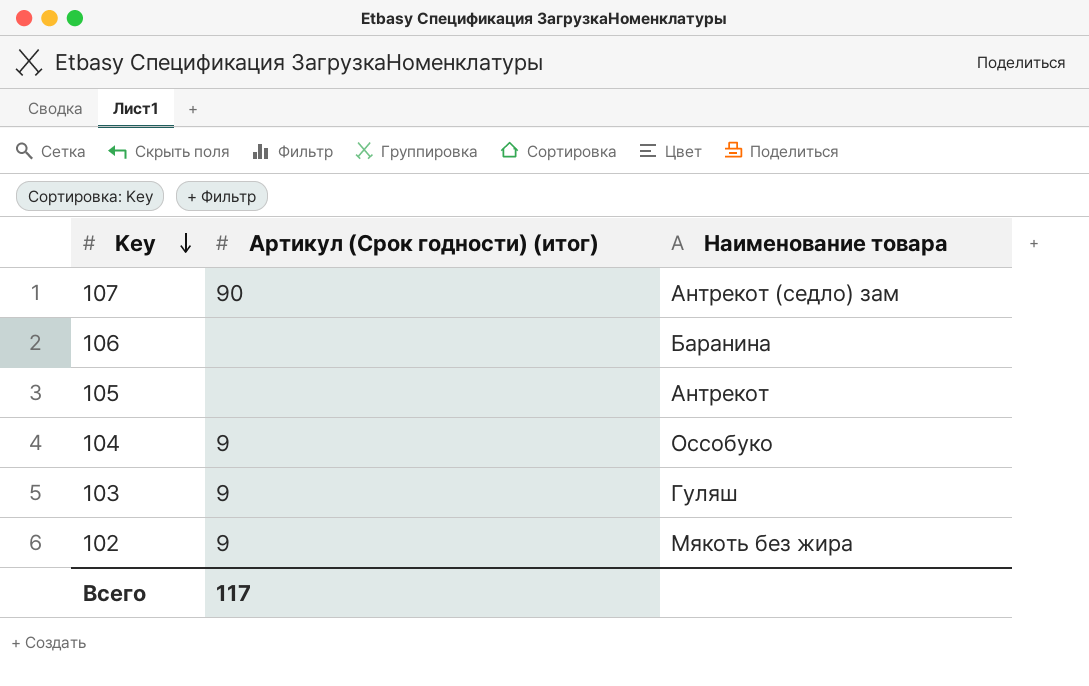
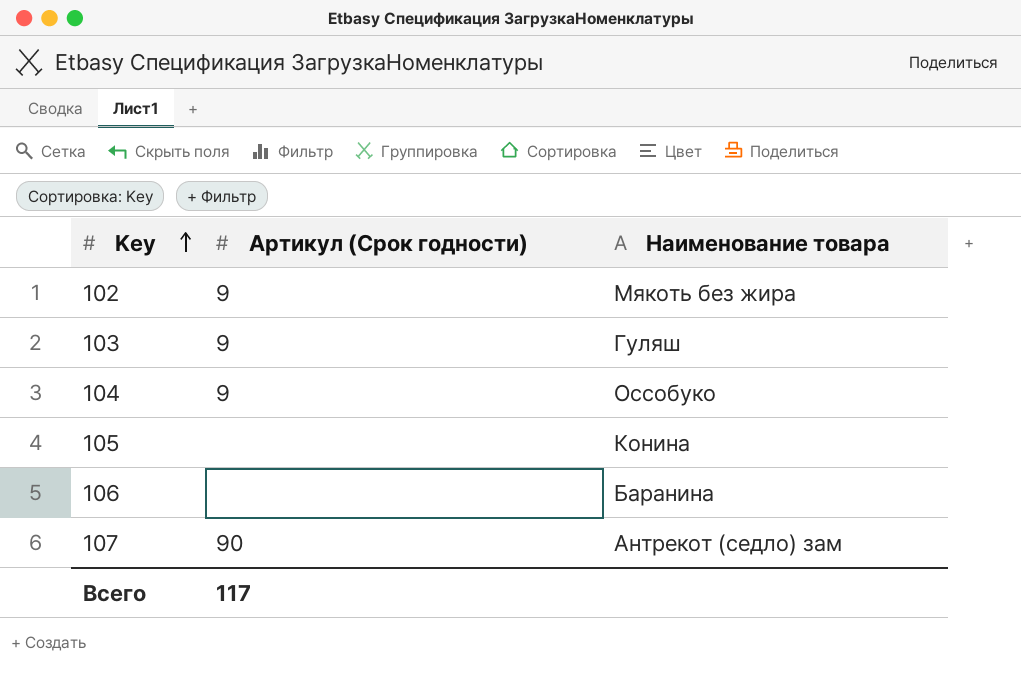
row order: Key descending -> Key ascending
column name: Артикул (Срок годности) (итог) -> Артикул (Срок годности)
105 | Наименование товара: Антрекот -> Конина

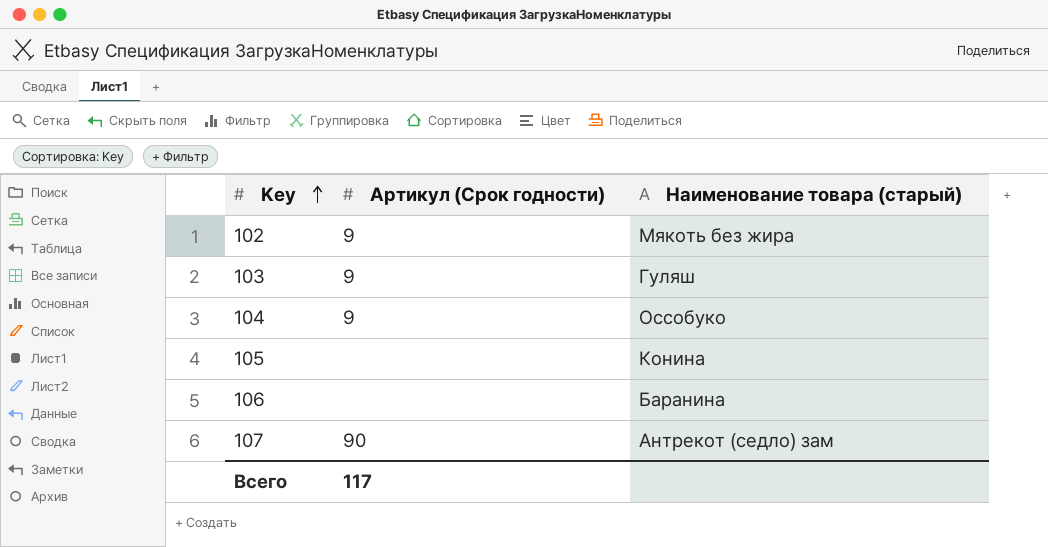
column name: Наименование товара -> Наименование товара (старый)

